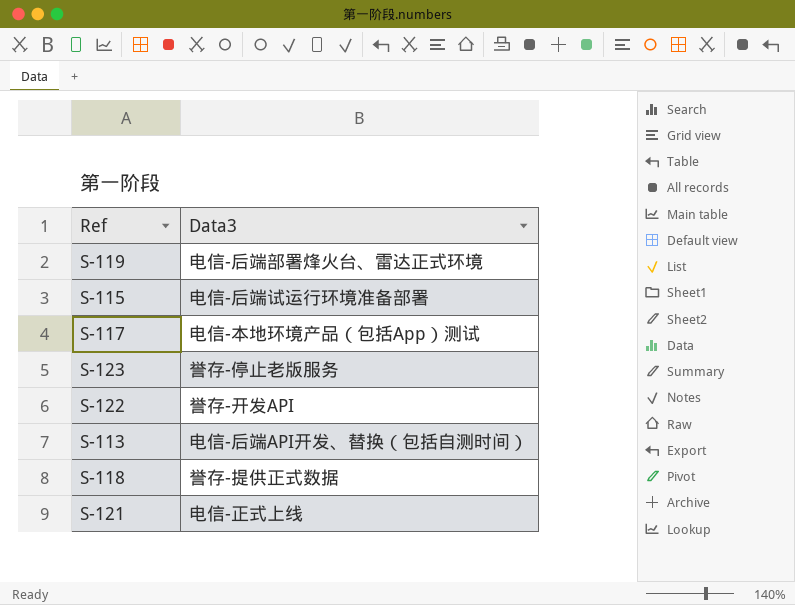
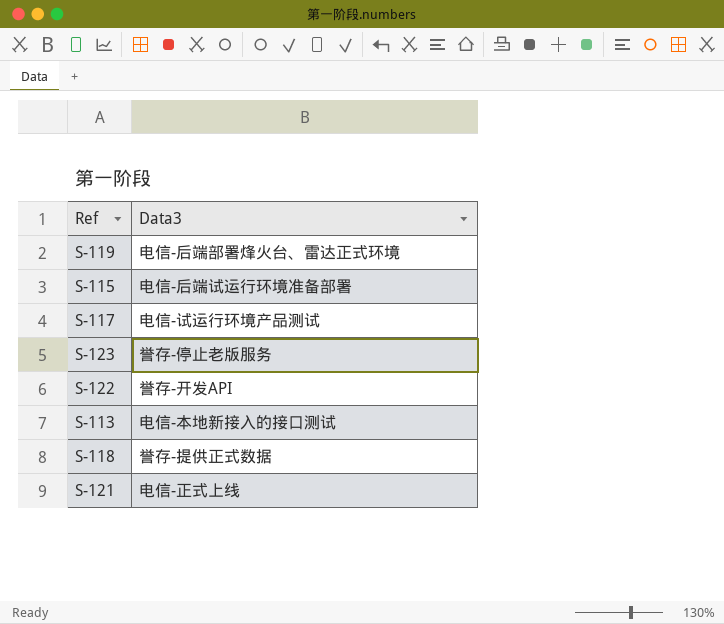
S-117 | Data3: 电信-本地环境产品（包括App）测试 -> 电信-试运行环境产品测试
S-113 | Data3: 电信-后端API开发、替换（包括自测时间） -> 电信-本地新接入的接口测试

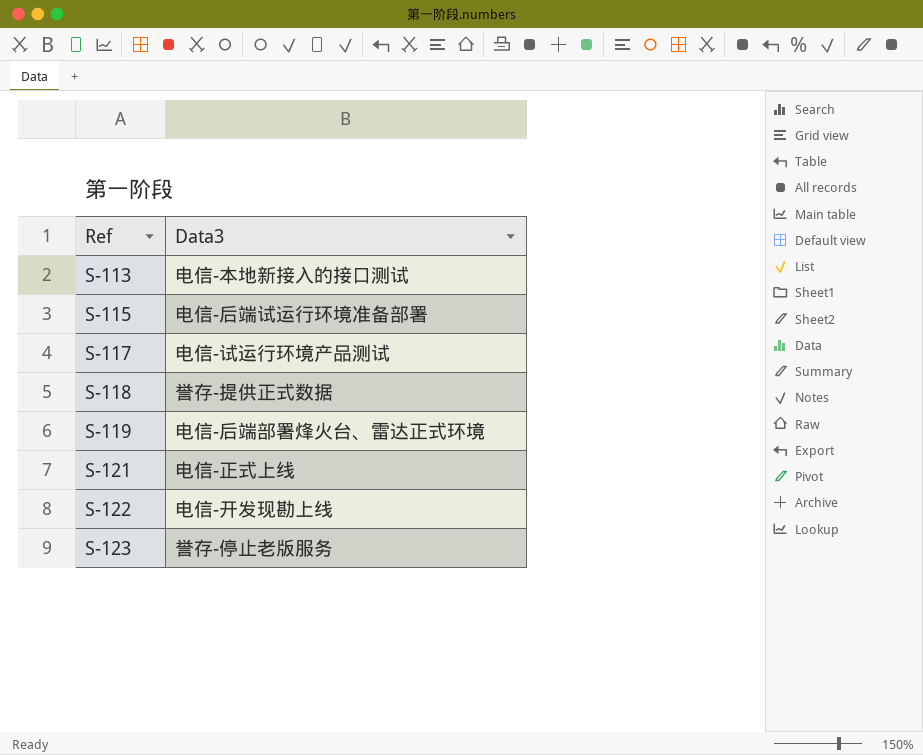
row order: none -> Ref ascending
S-122 | Data3: 誉存-开发API -> 电信-开发现勘上线

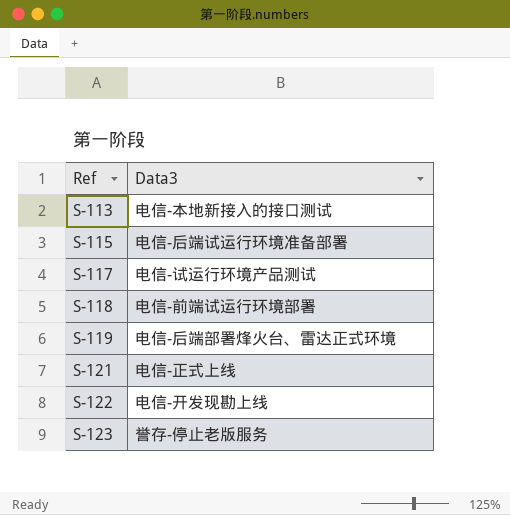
S-118 | Data3: 誉存-提供正式数据 -> 电信-前端试运行环境部署

